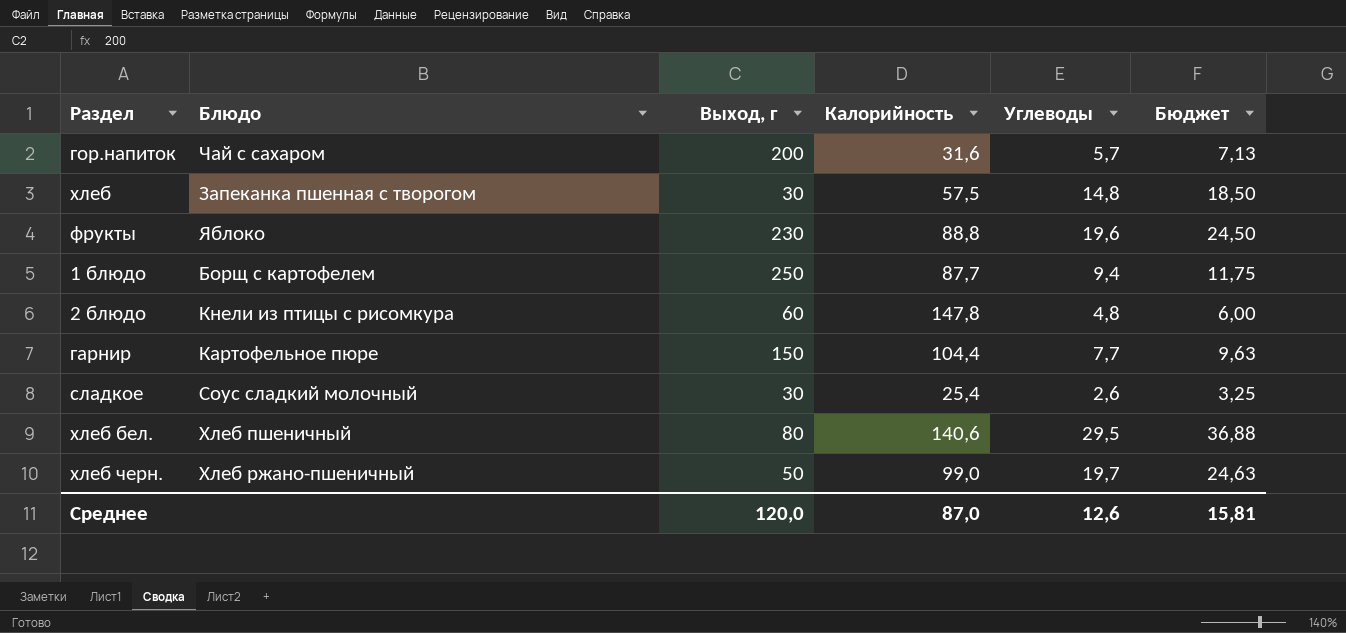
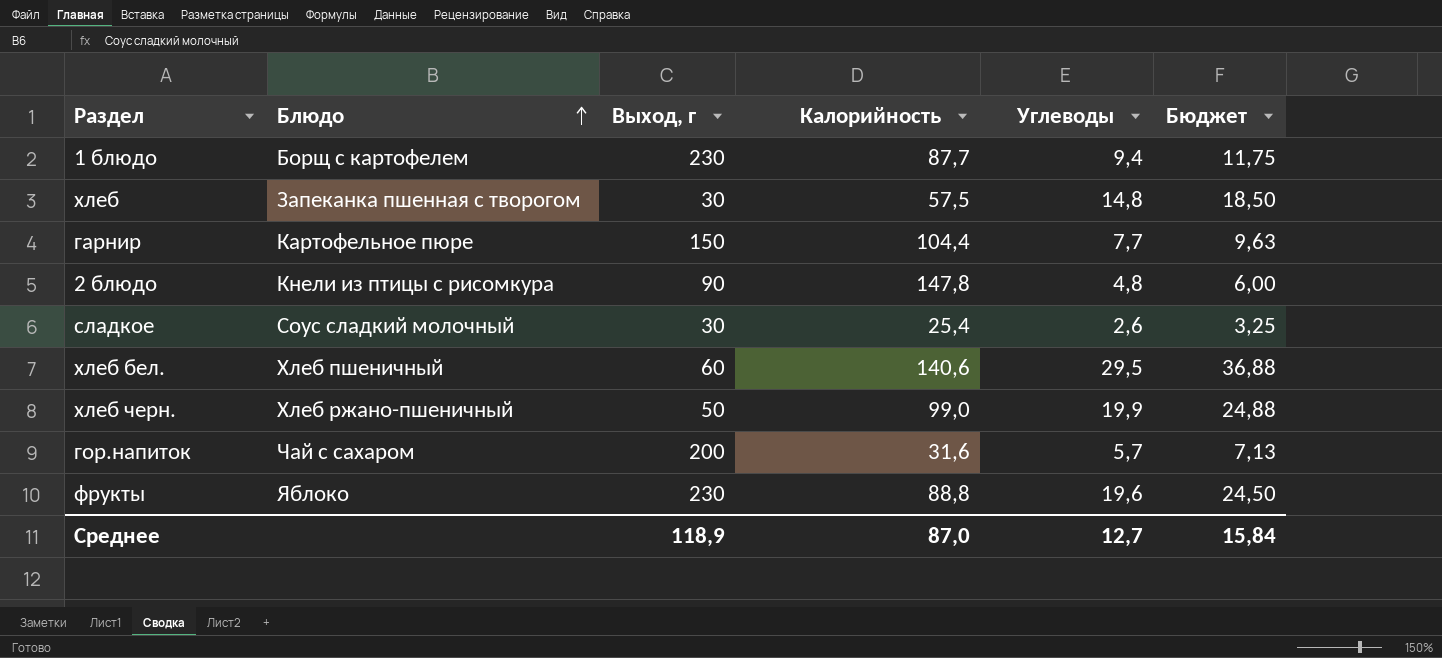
row order: none -> Блюдо ascending
1 блюдо | Выход, г: 250 -> 230
2 блюдо | Выход, г: 60 -> 90
хлеб бел. | Выход, г: 80 -> 60
хлеб черн. | Углеводы: 19,7 -> 19,9
хлеб черн. | Бюджет: 24,63 -> 24,88
Среднее | Выход, г: 120,0 -> 118,9
Среднее | Углеводы: 12,6 -> 12,7
Среднее | Бюджет: 15,81 -> 15,84

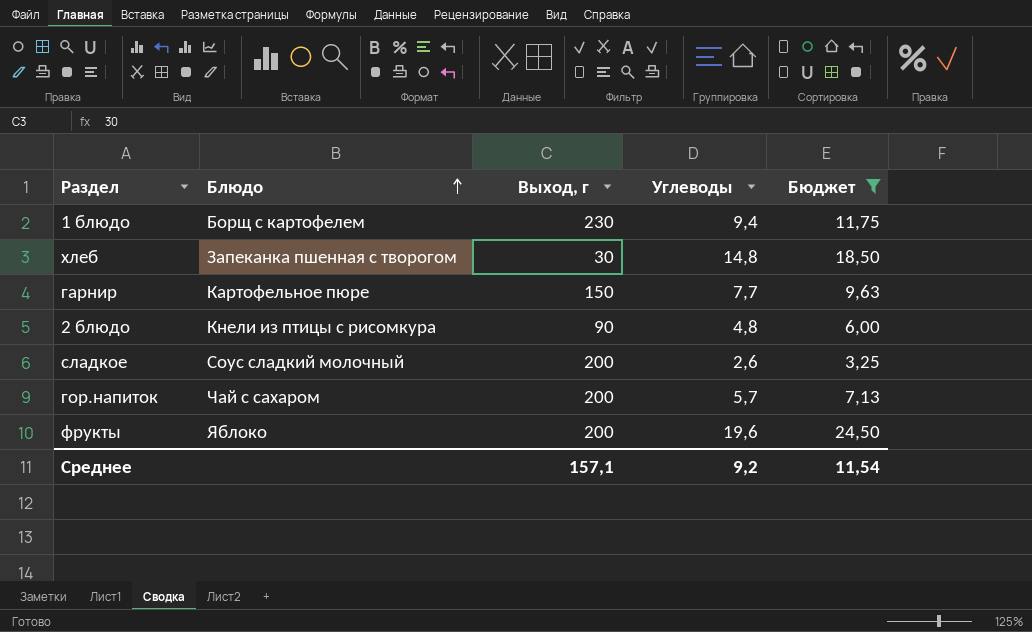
filter: none -> Бюджет <= 24,50
column Калорийность | position: 4 -> none
сладкое | Выход, г: 30 -> 200
фрукты | Выход, г: 230 -> 200
Среднее | Выход, г: 118,9 -> 157,1
Среднее | Углеводы: 12,7 -> 9,2
Среднее | Бюджет: 15,84 -> 11,54

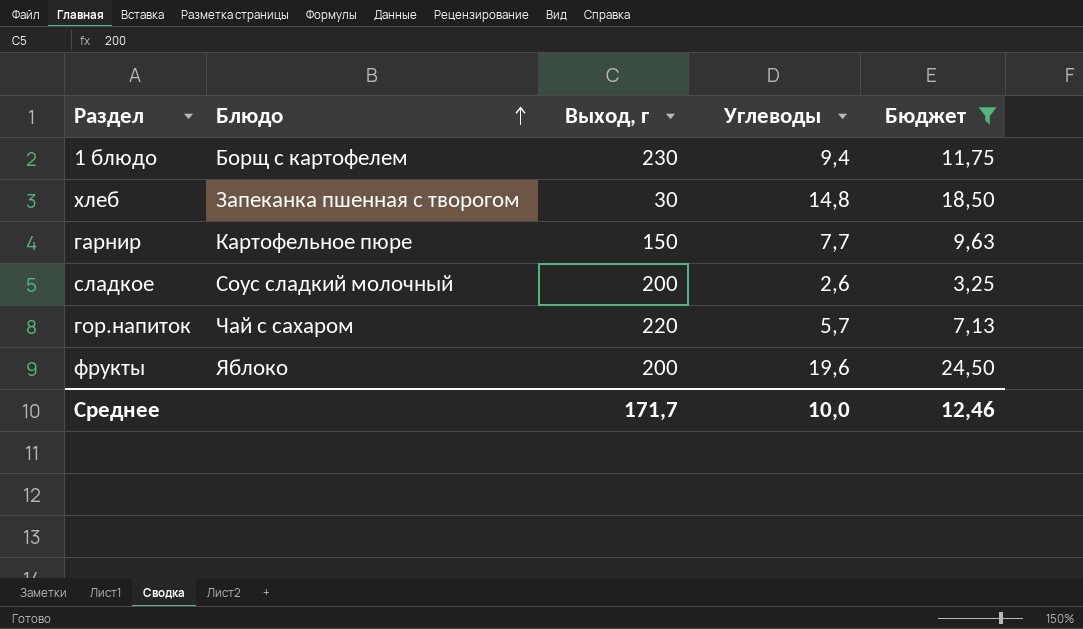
row 2 блюдо: Кнели из птицы с рисомкура | 90 | 4,8 | 6,00 -> none
гор.напиток | Выход, г: 200 -> 220
Среднее | Выход, г: 157,1 -> 171,7
Среднее | Углеводы: 9,2 -> 10,0
Среднее | Бюджет: 11,54 -> 12,46

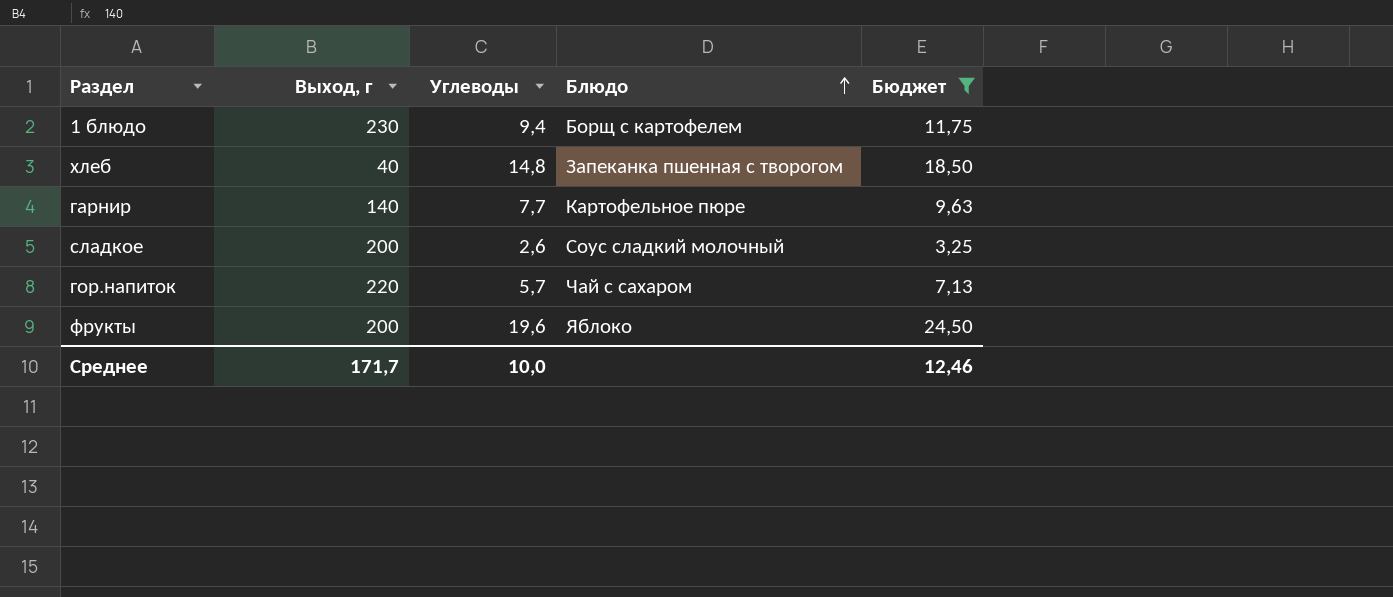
column Блюдо | position: 2 -> 4
хлеб | Выход, г: 30 -> 40
гарнир | Выход, г: 150 -> 140

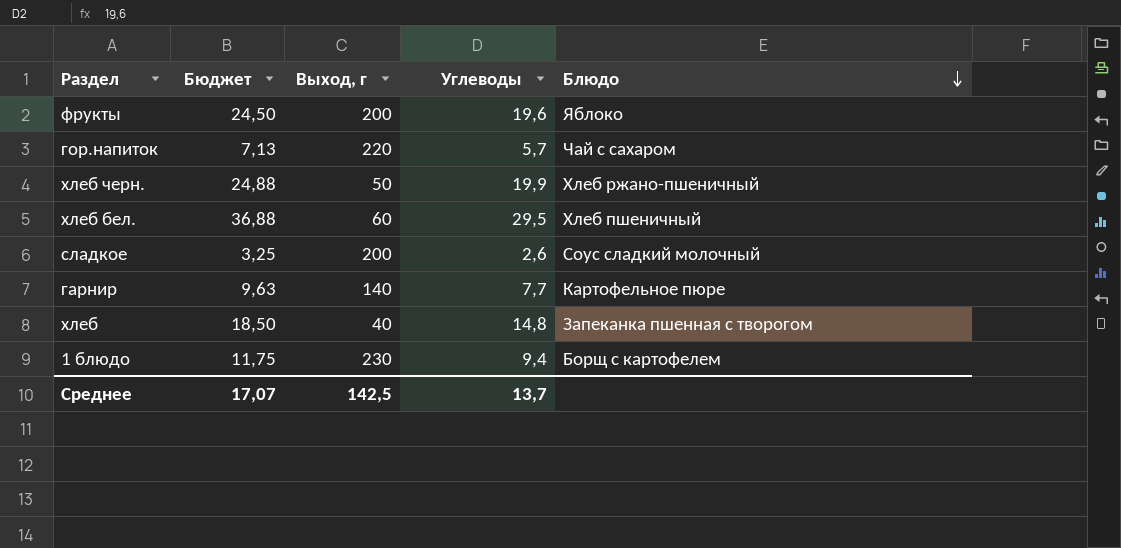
filter: Бюджет <= 24,50 -> none
row order: Блюдо ascending -> Блюдо descending
column Бюджет | position: 5 -> 2
Среднее | Бюджет: 12,46 -> 17,07
Среднее | Выход, г: 171,7 -> 142,5
Среднее | Углеводы: 10,0 -> 13,7

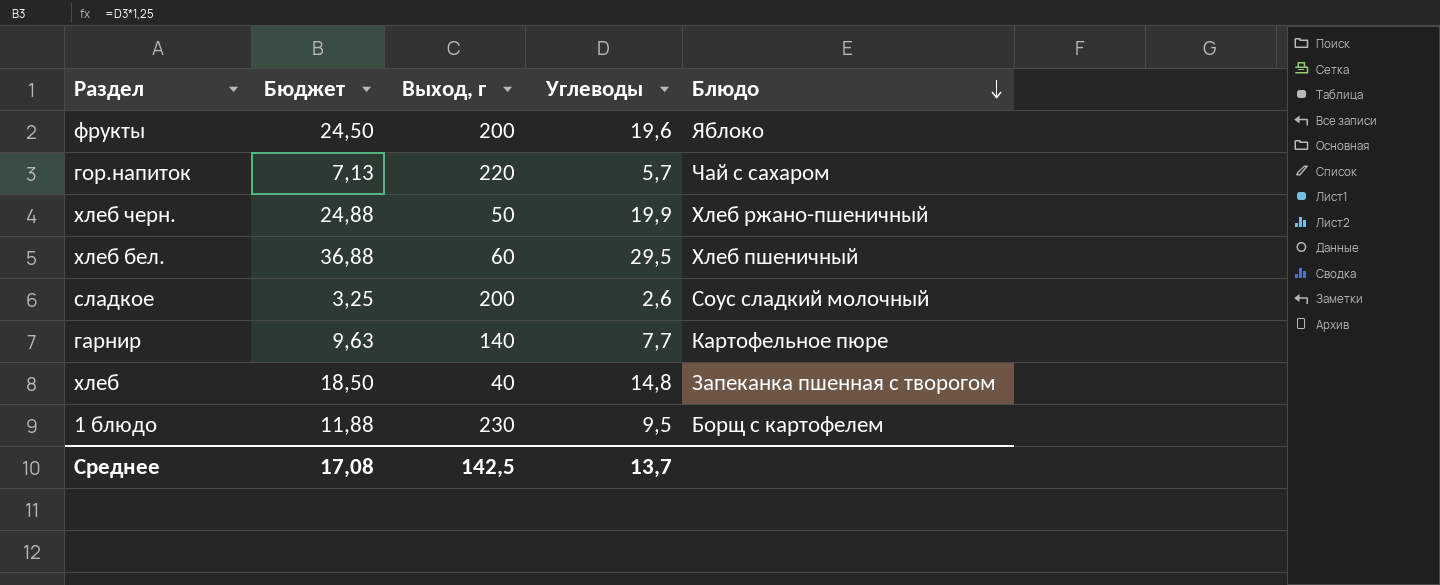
1 блюдо | Бюджет: 11,75 -> 11,88
1 блюдо | Углеводы: 9,4 -> 9,5
Среднее | Бюджет: 17,07 -> 17,08

